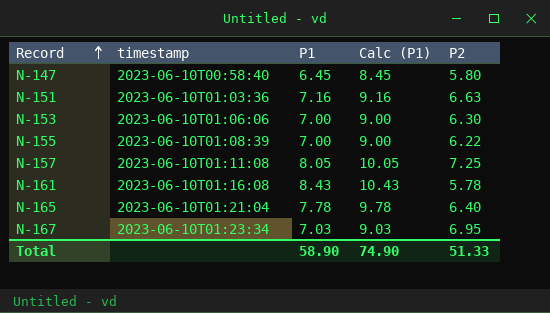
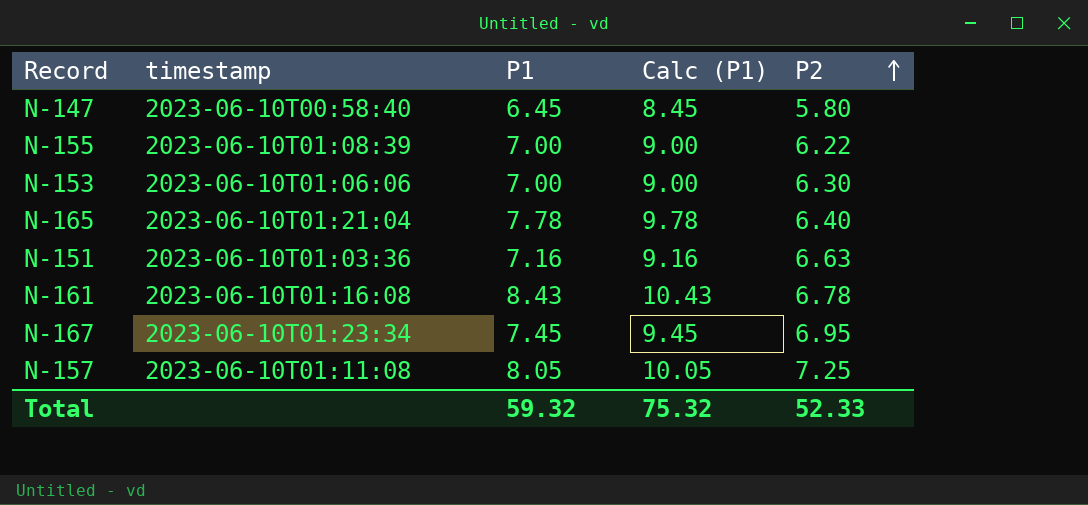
row order: Record ascending -> P2 ascending
N-161 | P2: 5.78 -> 6.78
N-167 | P1: 7.03 -> 7.45
N-167 | Calc (P1): 9.03 -> 9.45
Total | P1: 58.90 -> 59.32
Total | Calc (P1): 74.90 -> 75.32
Total | P2: 51.33 -> 52.33

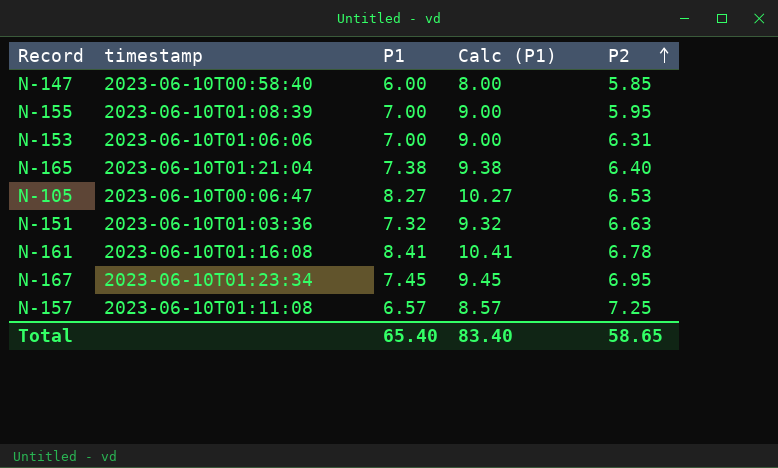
N-147 | P1: 6.45 -> 6.00
N-147 | Calc (P1): 8.45 -> 8.00
N-147 | P2: 5.80 -> 5.85
N-155 | P2: 6.22 -> 5.95
N-153 | P2: 6.30 -> 6.31
N-165 | P1: 7.78 -> 7.38
N-165 | Calc (P1): 9.78 -> 9.38
row N-105: none -> 2023-06-10T00:06:47 | 8.27 | 10.27 | 6.53
N-151 | P1: 7.16 -> 7.32
N-151 | Calc (P1): 9.16 -> 9.32
N-161 | P1: 8.43 -> 8.41
N-161 | Calc (P1): 10.43 -> 10.41
N-157 | P1: 8.05 -> 6.57
N-157 | Calc (P1): 10.05 -> 8.57
Total | P1: 59.32 -> 65.40
Total | Calc (P1): 75.32 -> 83.40
Total | P2: 52.33 -> 58.65

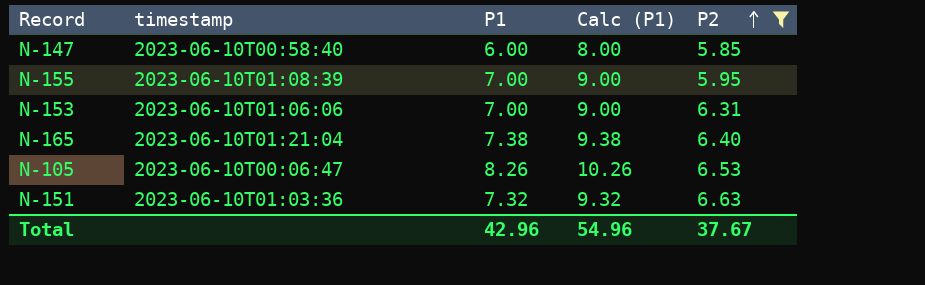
filter: none -> P2 <= 6.63
N-105 | P1: 8.27 -> 8.26
N-105 | Calc (P1): 10.27 -> 10.26
Total | P1: 65.40 -> 42.96
Total | Calc (P1): 83.40 -> 54.96
Total | P2: 58.65 -> 37.67

